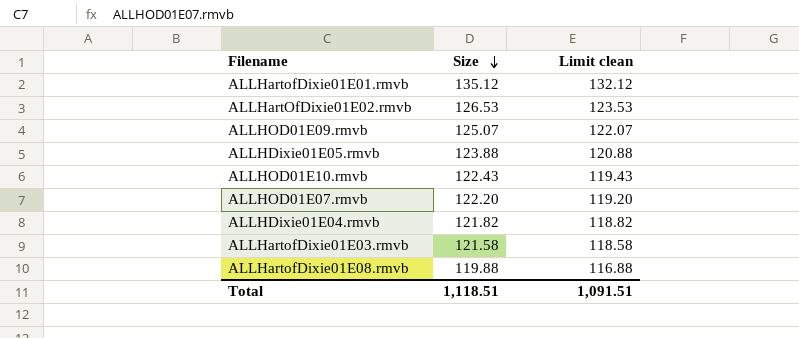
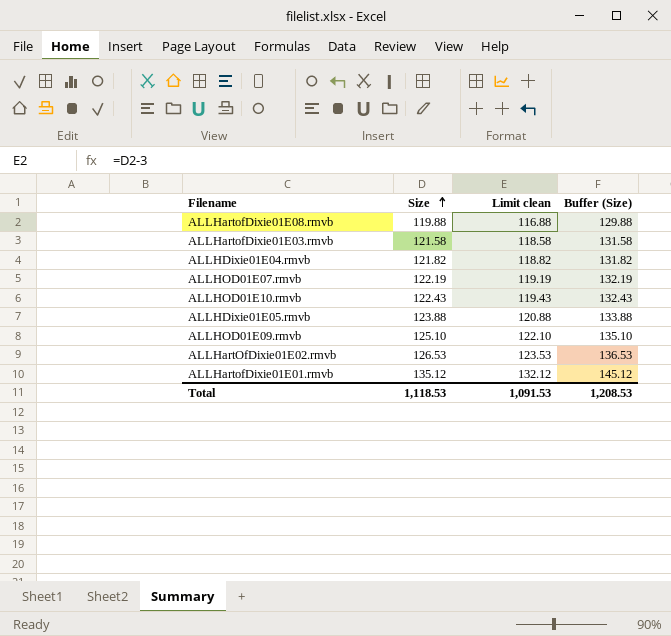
row order: Size descending -> Size ascending
column Buffer (Size) | formula: none -> [Size] + 10
ALLHOD01E07.rmvb | Size: 122.20 -> 122.19
ALLHOD01E07.rmvb | Limit clean: 119.20 -> 119.19
ALLHOD01E09.rmvb | Size: 125.07 -> 125.10
ALLHOD01E09.rmvb | Limit clean: 122.07 -> 122.10
Total | Size: 1,118.51 -> 1,118.53
Total | Limit clean: 1,091.51 -> 1,091.53

